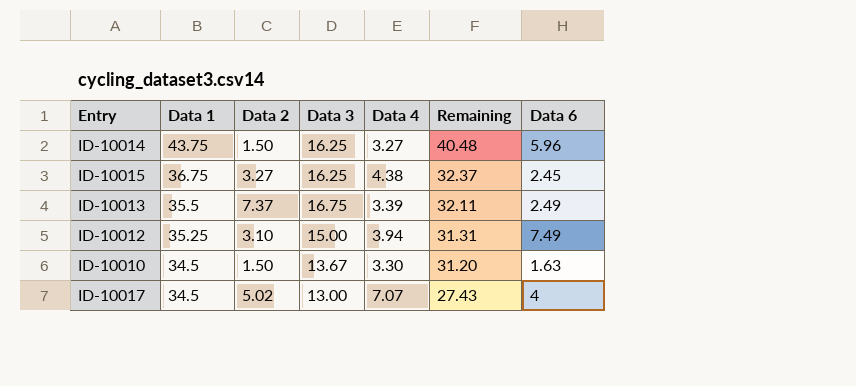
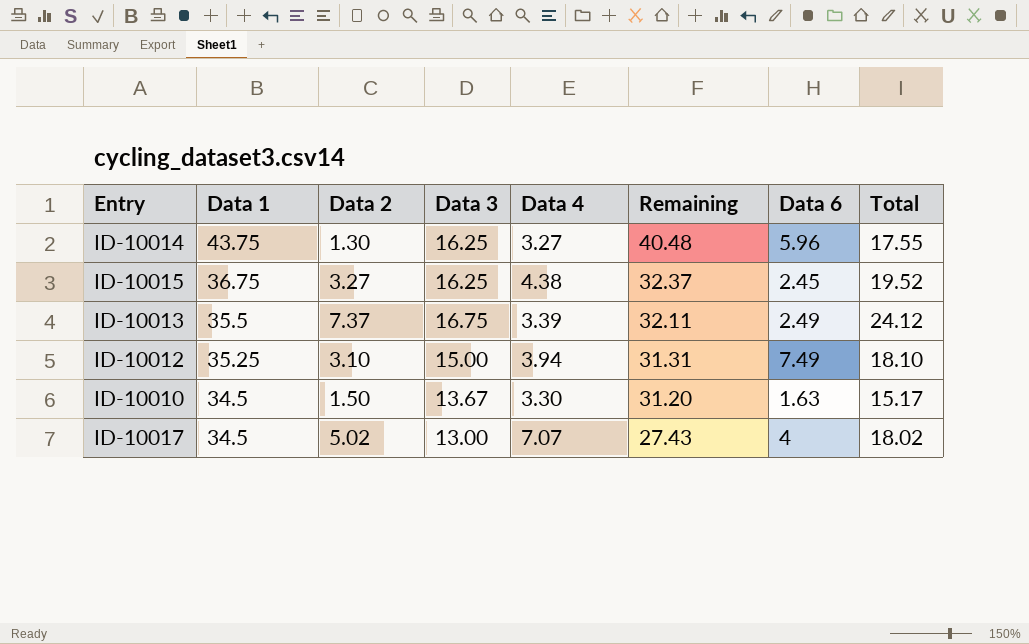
column Total | formula: none -> [Data 2] + [Data 3]
ID-10014 | Data 2: 1.50 -> 1.30

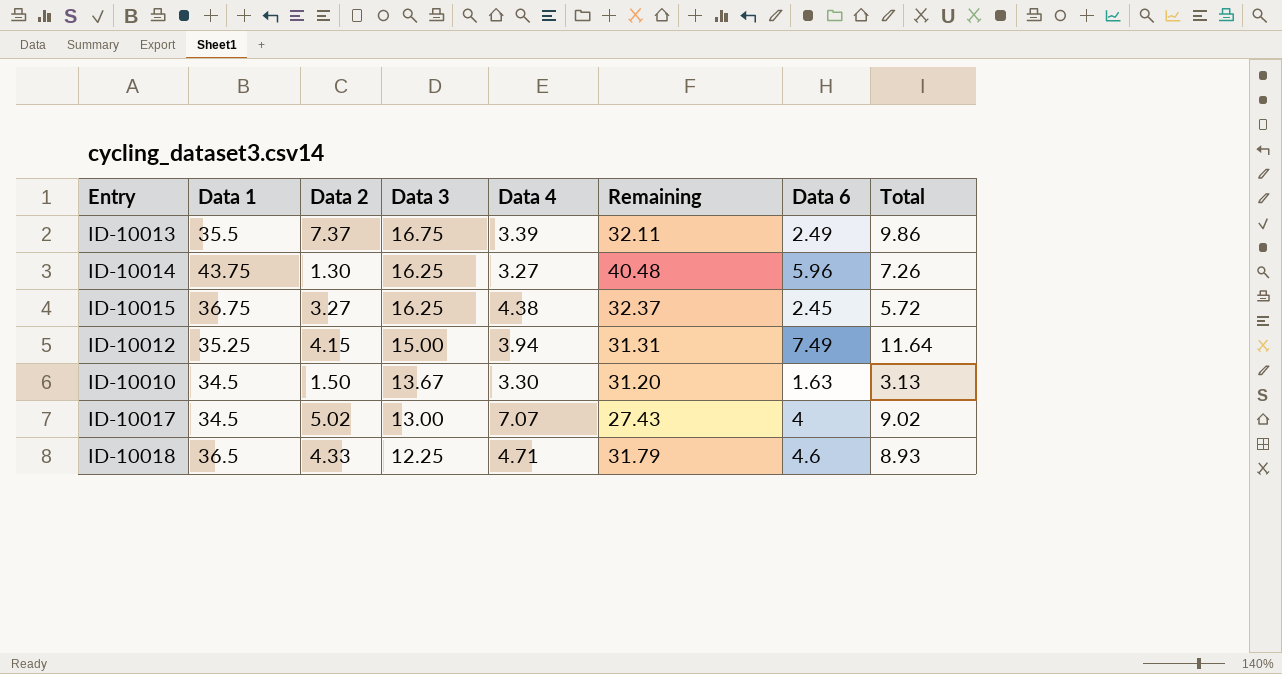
row order: Data 1 descending -> Data 3 descending
column Total | formula: [Data 2] + [Data 3] -> [Data 2] + [Data 6]
ID-10012 | Data 2: 3.10 -> 4.15
row ID-10018: none -> 36.5 | 4.33 | 12.25 | 4.71 | 31.79 | 4.6 | 8.93

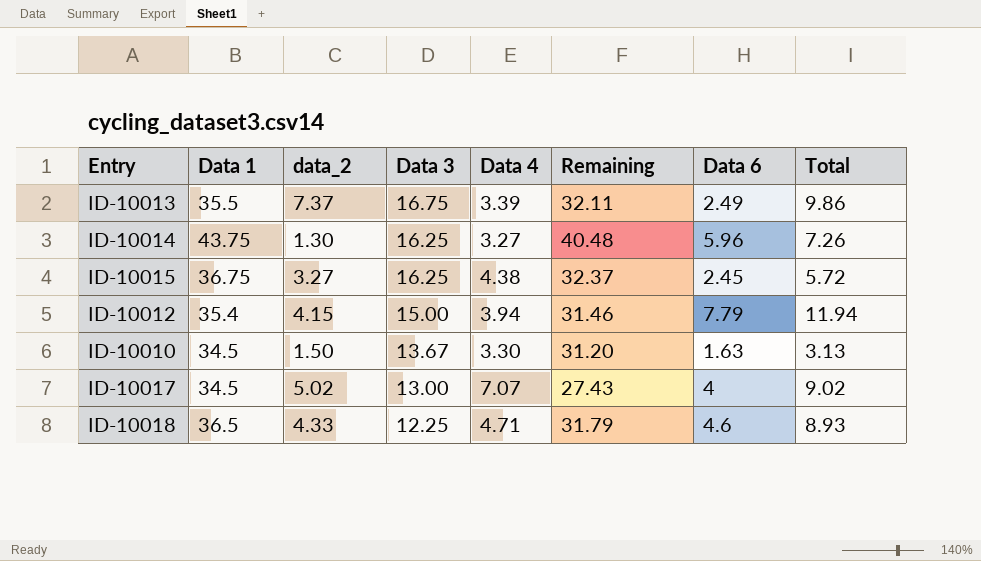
column name: Data 2 -> data_2
ID-10012 | Data 1: 35.25 -> 35.4
ID-10012 | Remaining: 31.31 -> 31.46
ID-10012 | Data 6: 7.49 -> 7.79
ID-10012 | Total: 11.64 -> 11.94

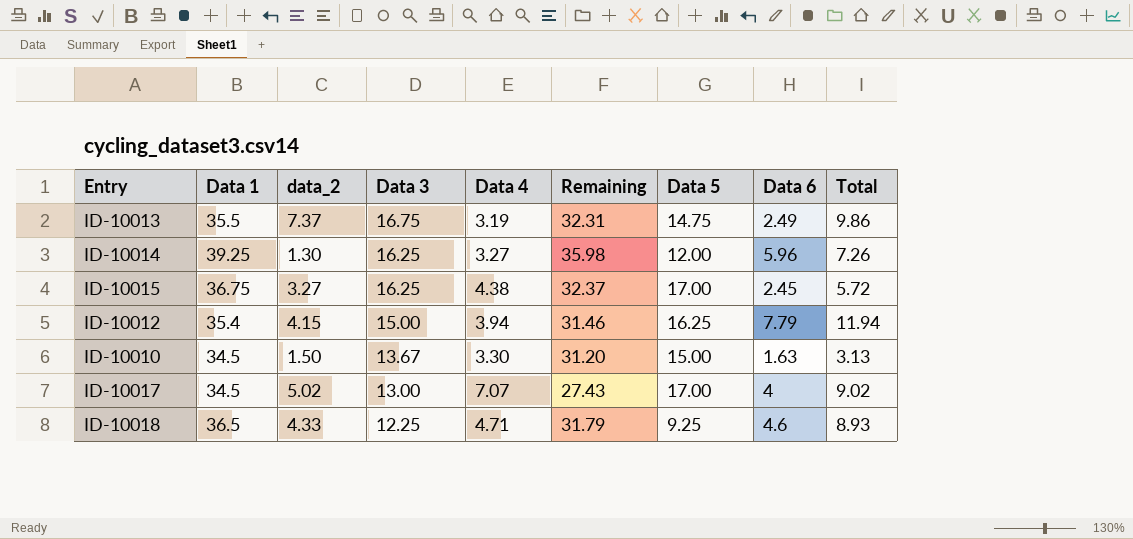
column Data 5 | position: none -> 7
ID-10013 | Data 4: 3.39 -> 3.19
ID-10013 | Remaining: 32.11 -> 32.31
ID-10014 | Data 1: 43.75 -> 39.25
ID-10014 | Remaining: 40.48 -> 35.98

